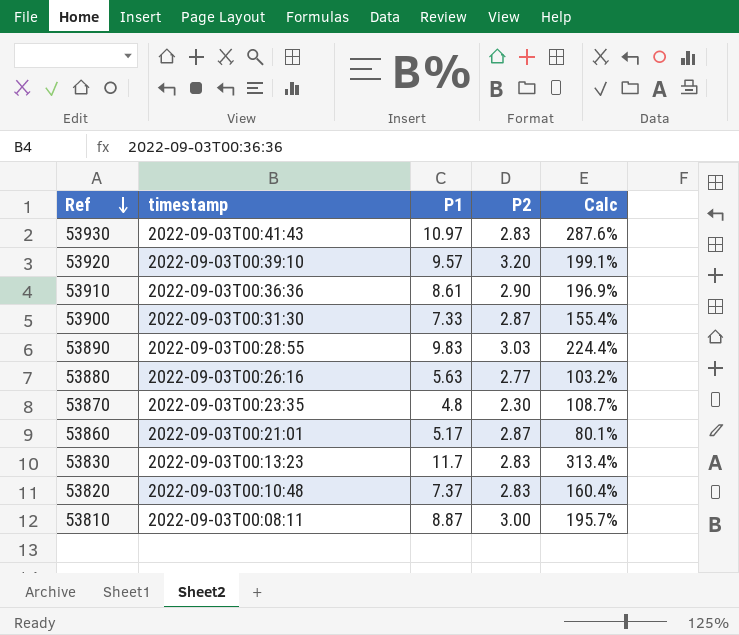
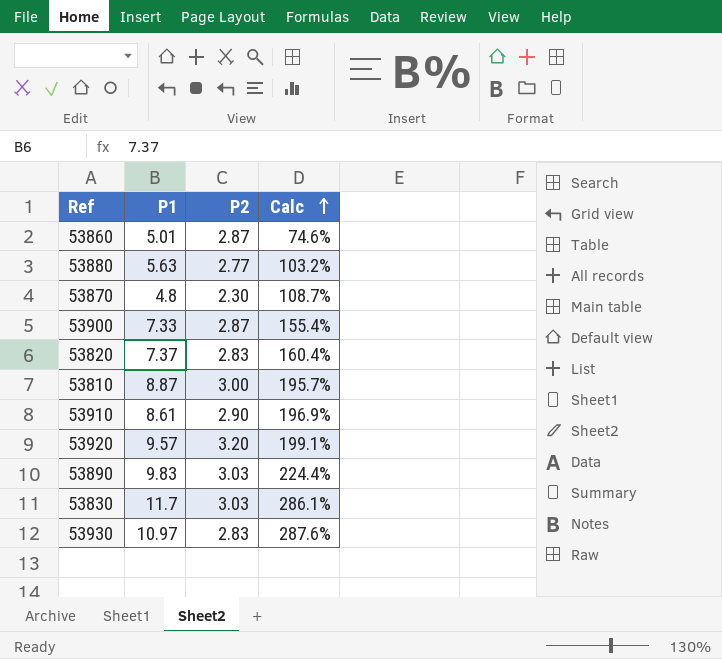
row order: Ref descending -> Calc ascending
column timestamp | position: 2 -> none
53860 | P1: 5.17 -> 5.01
53860 | Calc: 80.1% -> 74.6%
53830 | P2: 2.83 -> 3.03
53830 | Calc: 313.4% -> 286.1%

